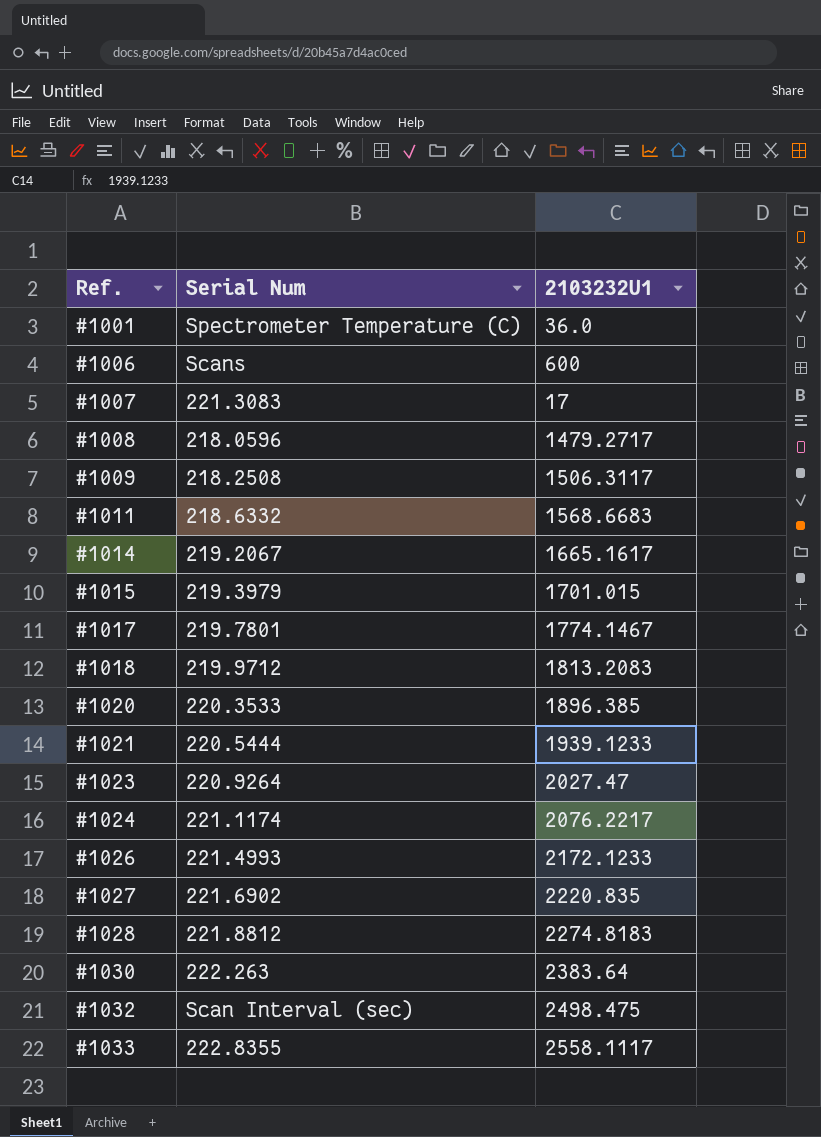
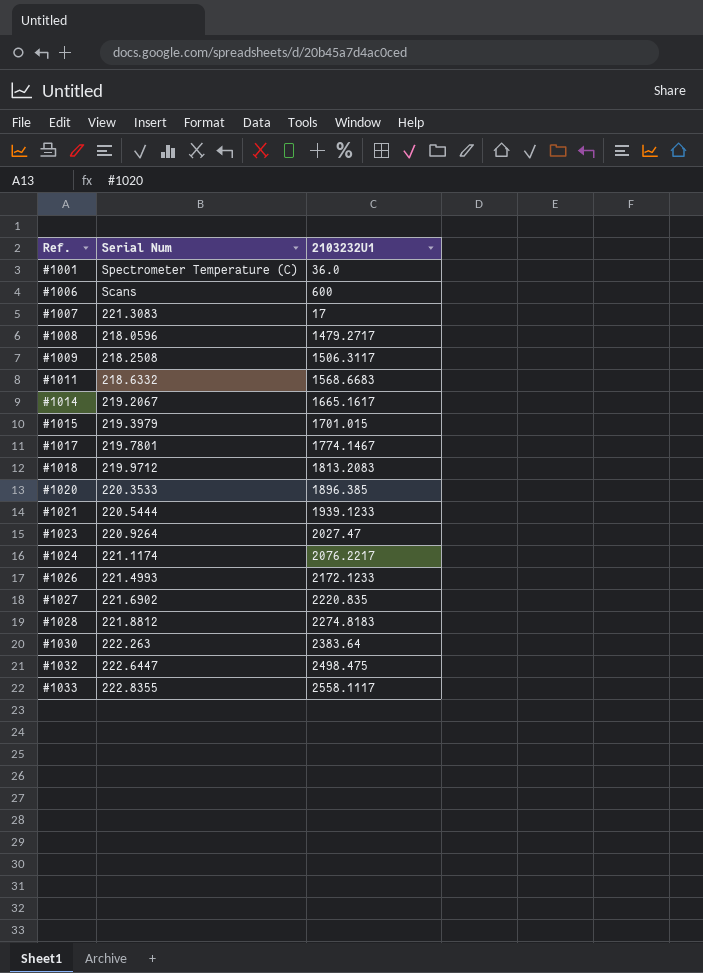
#1032 | Serial Num: Scan Interval (sec) -> 222.6447

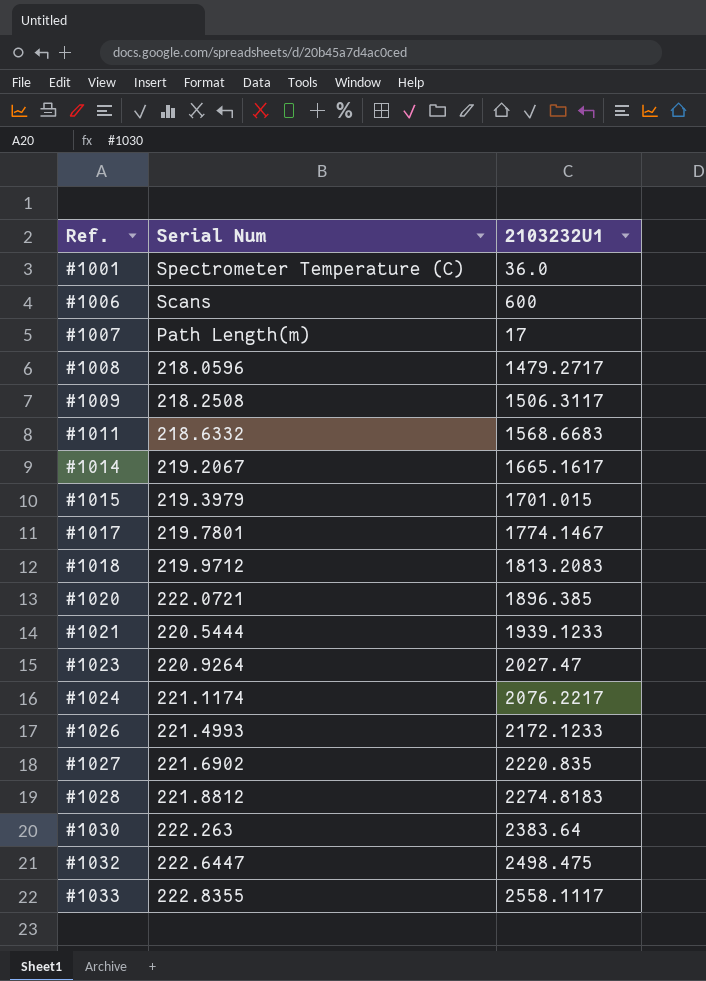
#1007 | Serial Num: 221.3083 -> Path Length(m)
#1020 | Serial Num: 220.3533 -> 222.0721

